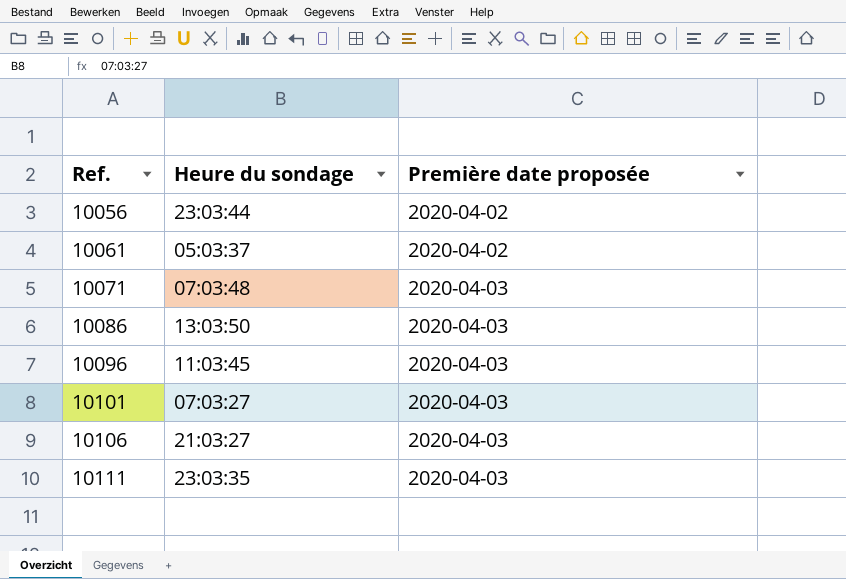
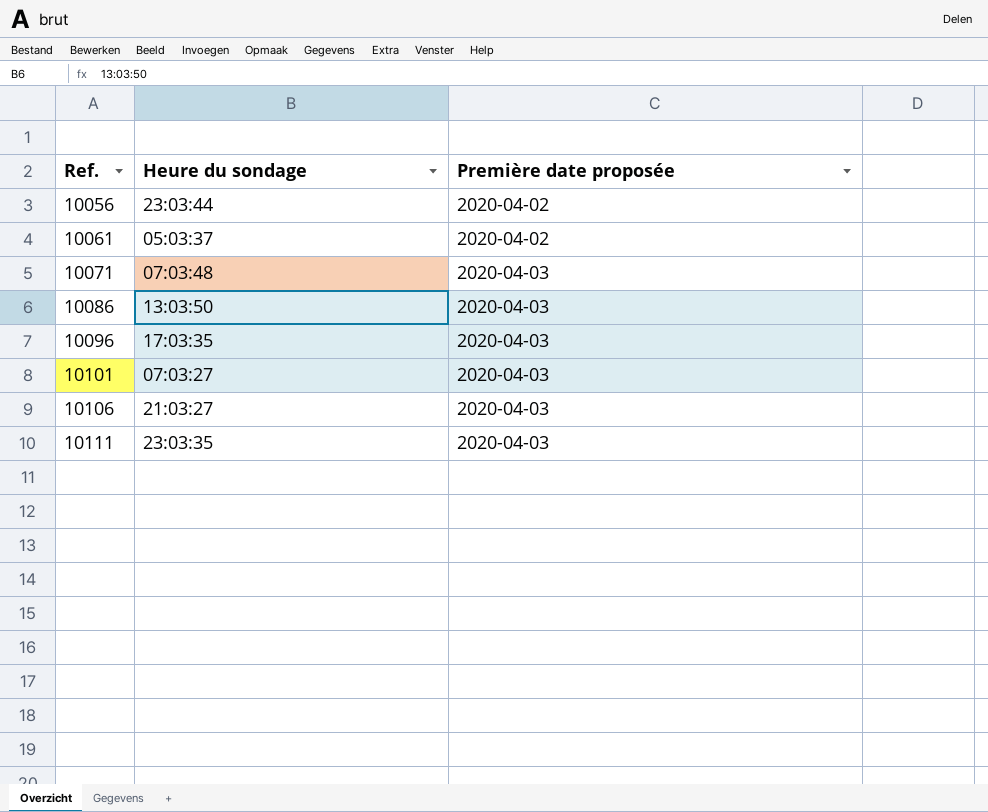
10096 | Heure du sondage: 11:03:45 -> 17:03:35

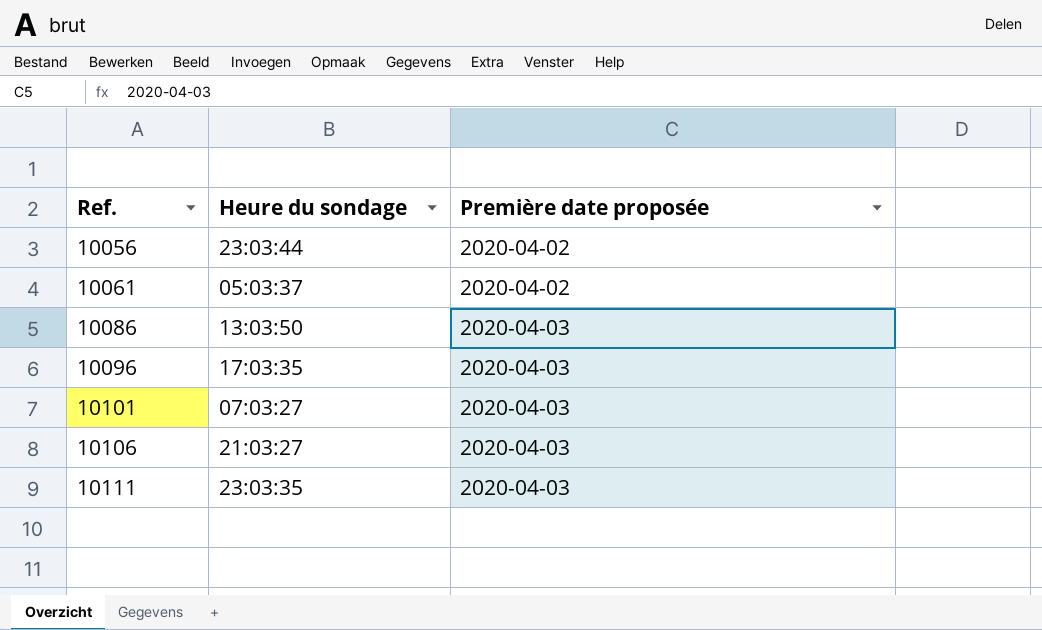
row 10071: 07:03:48 | 2020-04-03 -> none

